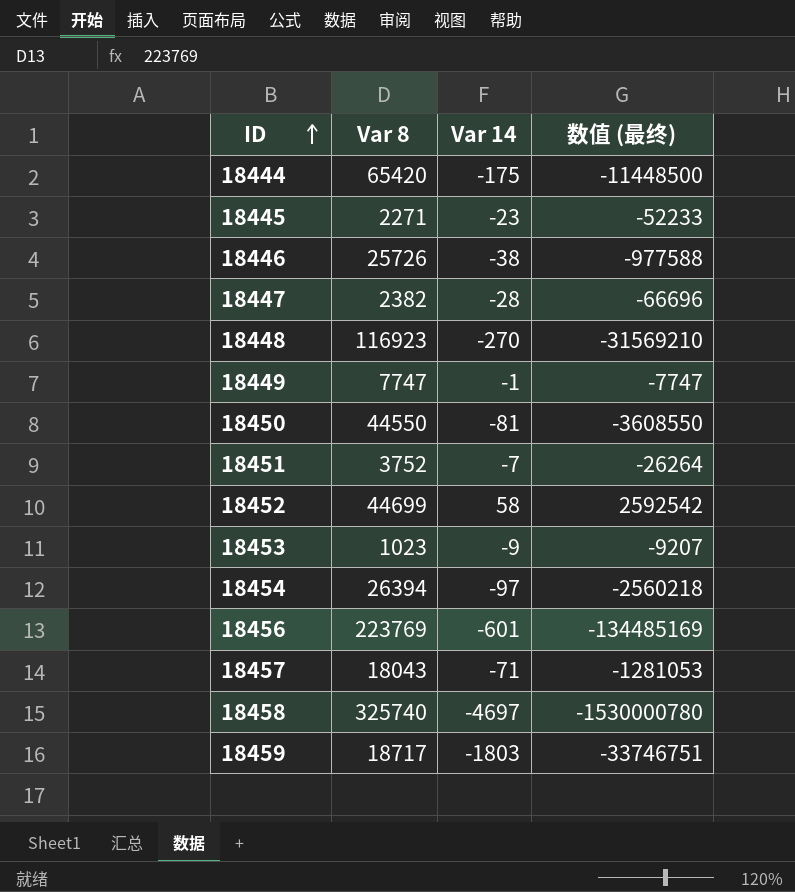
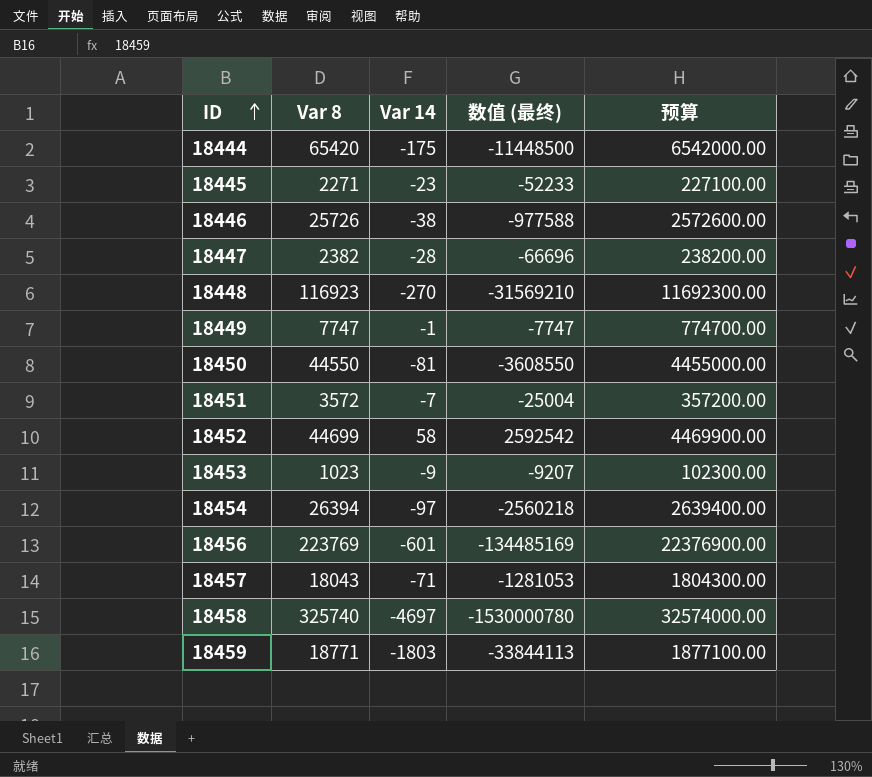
column 预算 | formula: none -> [Var 8] * 100
18451 | Var 8: 3752 -> 3572
18451 | 数值 (最终): -26264 -> -25004
18459 | Var 8: 18717 -> 18771
18459 | 数值 (最终): -33746751 -> -33844113

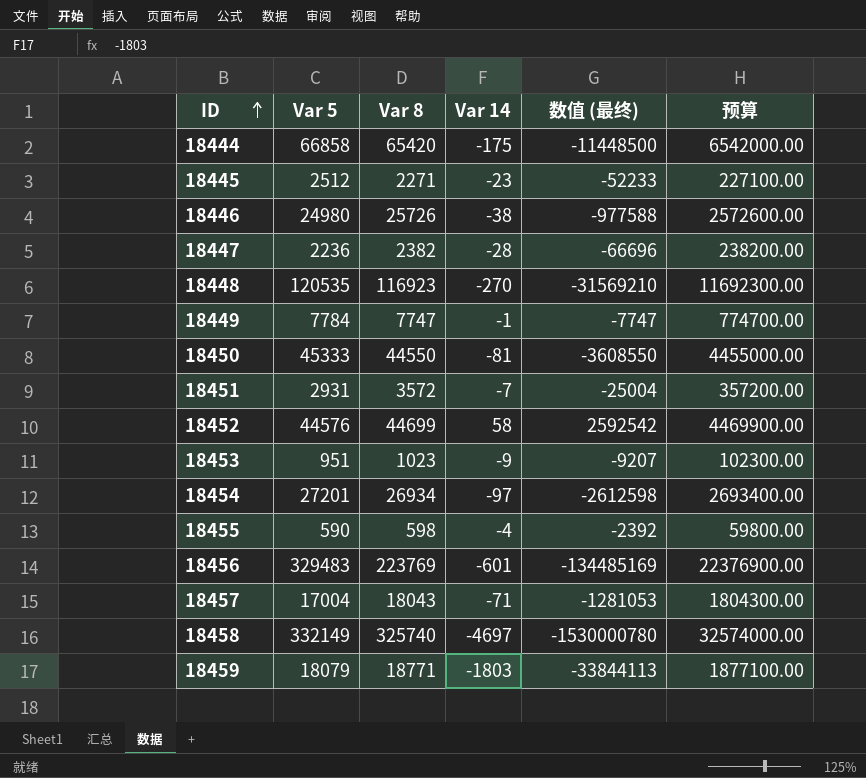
column Var 5 | position: none -> 2
18454 | Var 8: 26394 -> 26934
18454 | 数值 (最终): -2560218 -> -2612598
18454 | 预算: 2639400.00 -> 2693400.00
row 18455: none -> 590 | 598 | -4 | -2392 | 59800.00

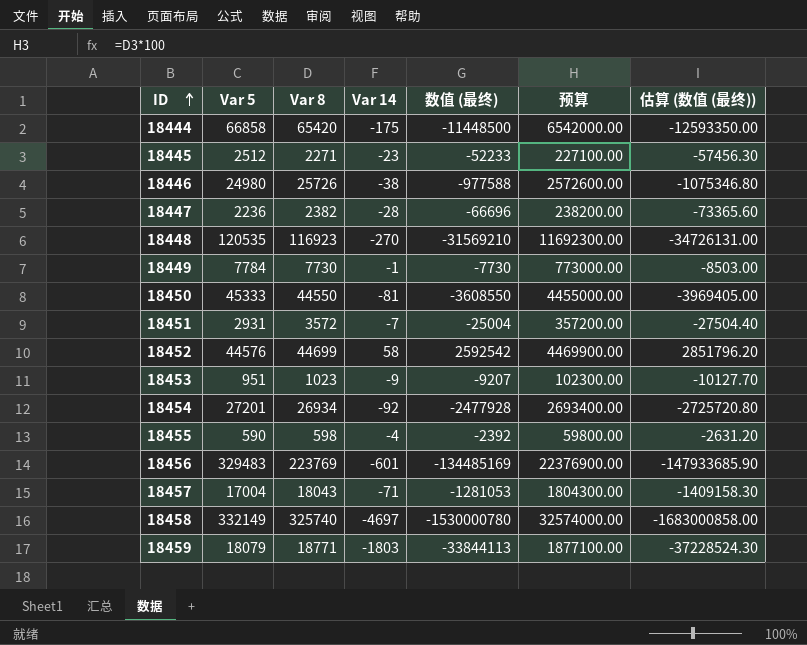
column 估算 (数值 (最终)) | formula: none -> [数值 (最终)] * 1.1
18449 | Var 8: 7747 -> 7730
18449 | 数值 (最终): -7747 -> -7730
18449 | 预算: 774700.00 -> 773000.00
18454 | Var 14: -97 -> -92
18454 | 数值 (最终): -2612598 -> -2477928

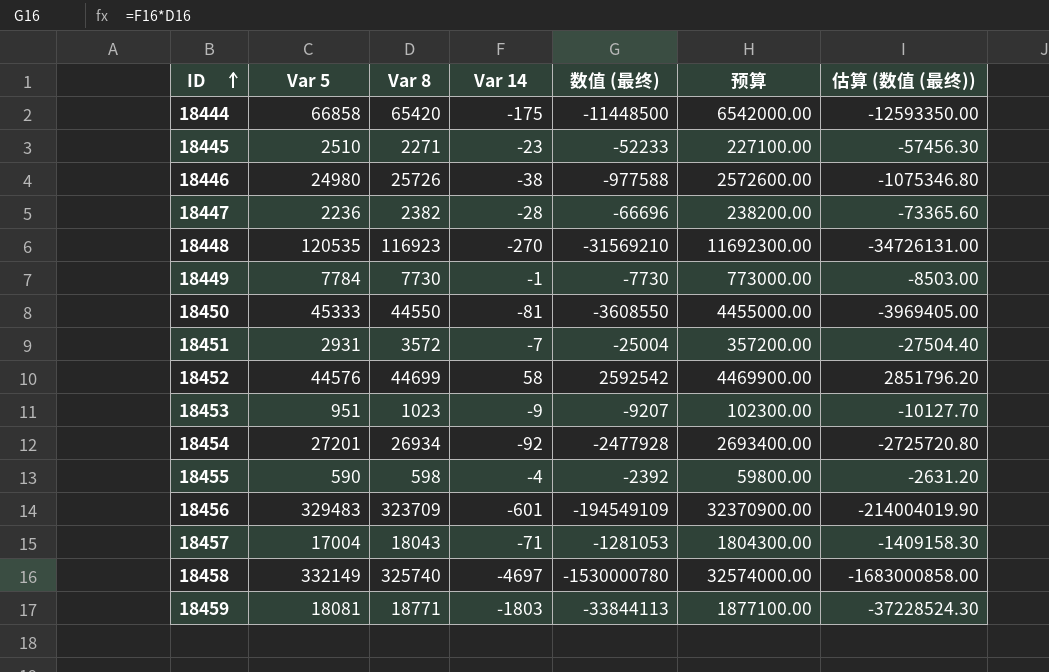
18445 | Var 5: 2512 -> 2510
18456 | Var 8: 223769 -> 323709
18456 | 数值 (最终): -134485169 -> -194549109
18456 | 预算: 22376900.00 -> 32370900.00
18456 | 估算 (数值 (最终)): -147933685.90 -> -214004019.90
18459 | Var 5: 18079 -> 18081

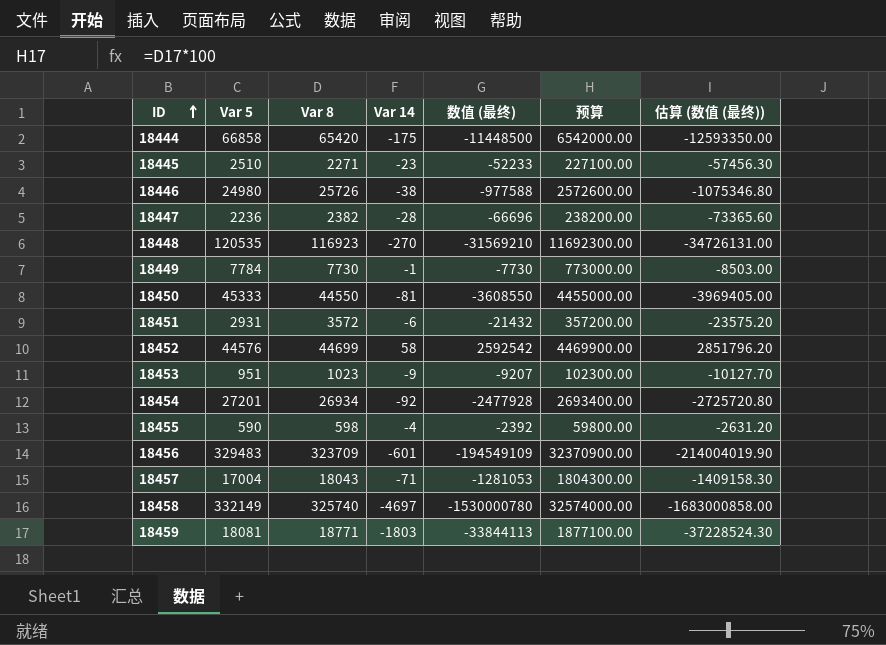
18451 | Var 14: -7 -> -6
18451 | 数值 (最终): -25004 -> -21432
18451 | 估算 (数值 (最终)): -27504.40 -> -23575.20

